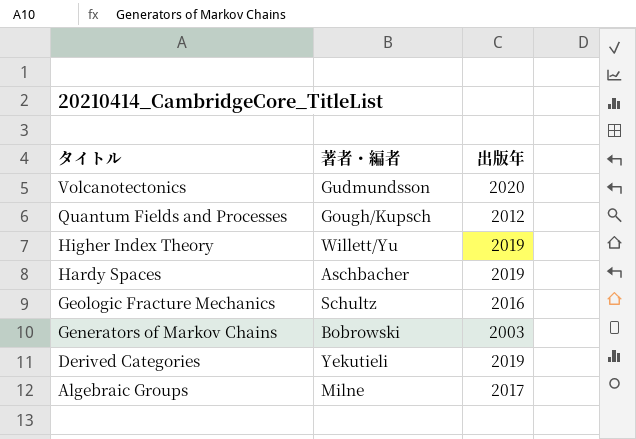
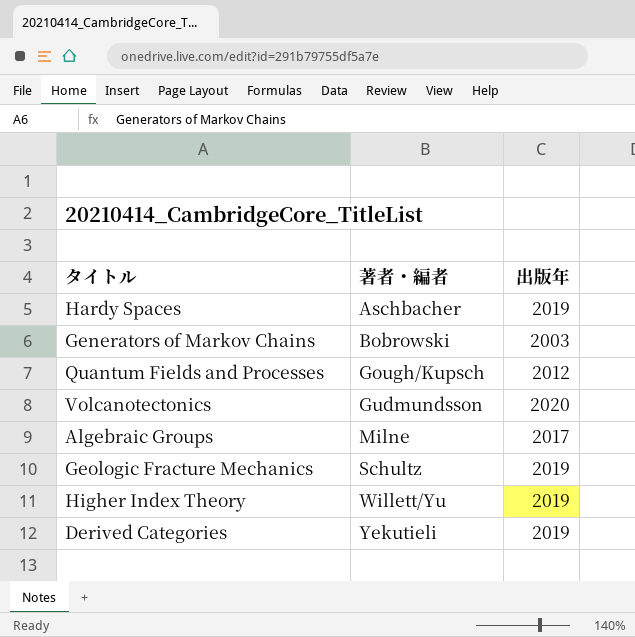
row order: タイトル descending -> 著者・編者 ascending
Geologic Fracture Mechanics | 出版年: 2016 -> 2019

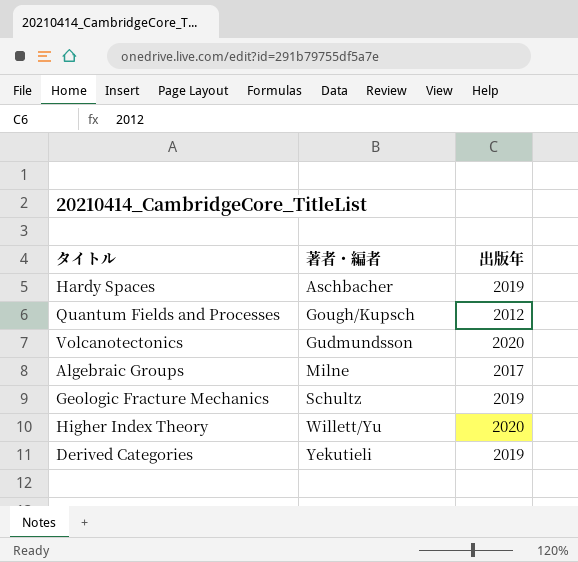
row Generators of Markov Chains: Bobrowski | 2003 -> none
Higher Index Theory | 出版年: 2019 -> 2020

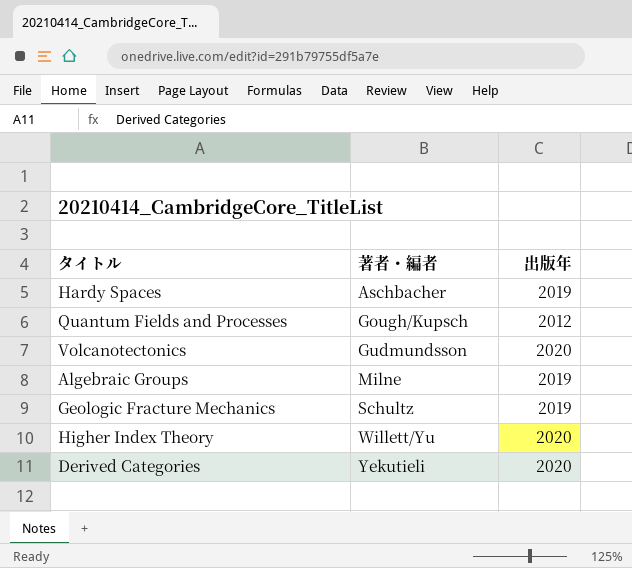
Algebraic Groups | 出版年: 2017 -> 2019
Derived Categories | 出版年: 2019 -> 2020

